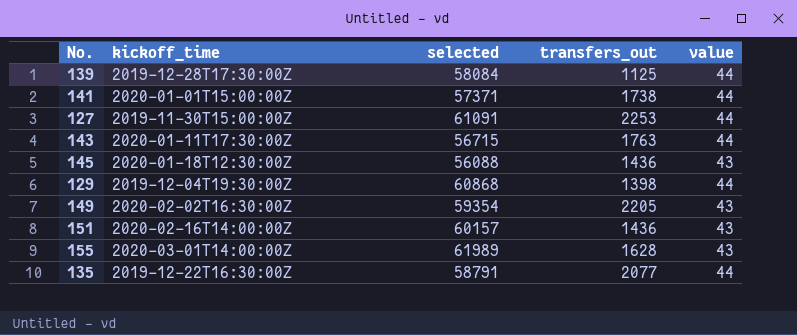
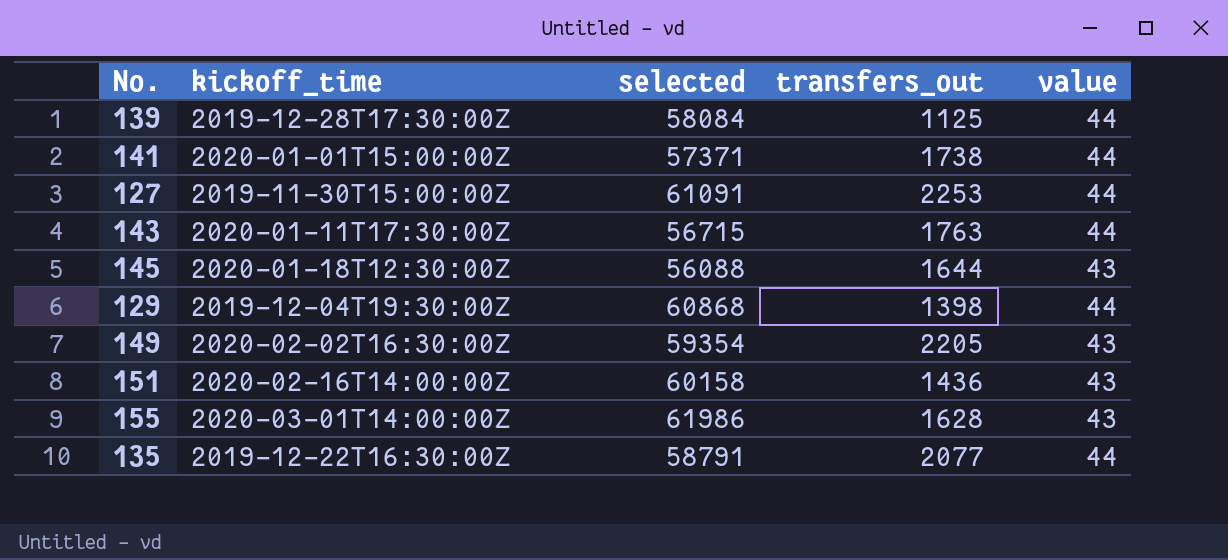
145 | transfers_out: 1436 -> 1644
151 | selected: 60157 -> 60158
155 | selected: 61989 -> 61986

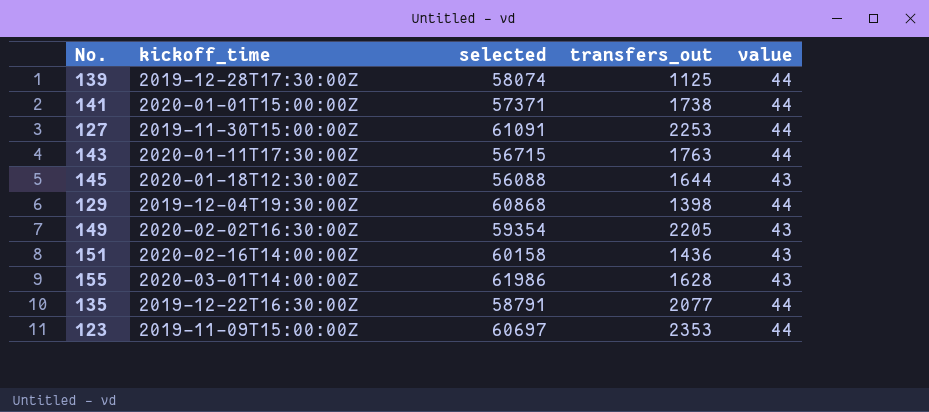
139 | selected: 58084 -> 58074
row 123: none -> 2019-11-09T15:00:00Z | 60697 | 2353 | 44

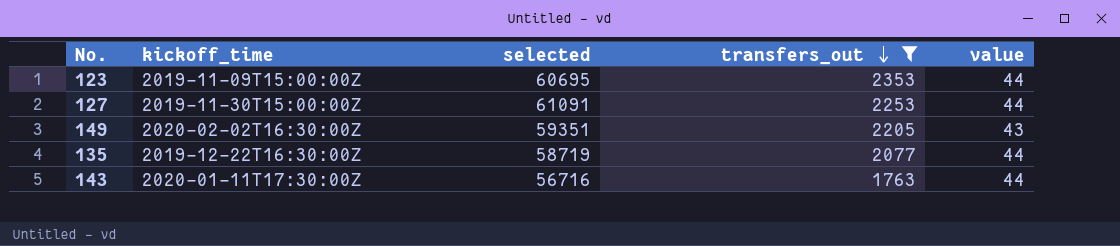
filter: none -> transfers_out >= 1763
row order: none -> transfers_out descending
123 | selected: 60697 -> 60695
149 | selected: 59354 -> 59351
135 | selected: 58791 -> 58719
143 | selected: 56715 -> 56716

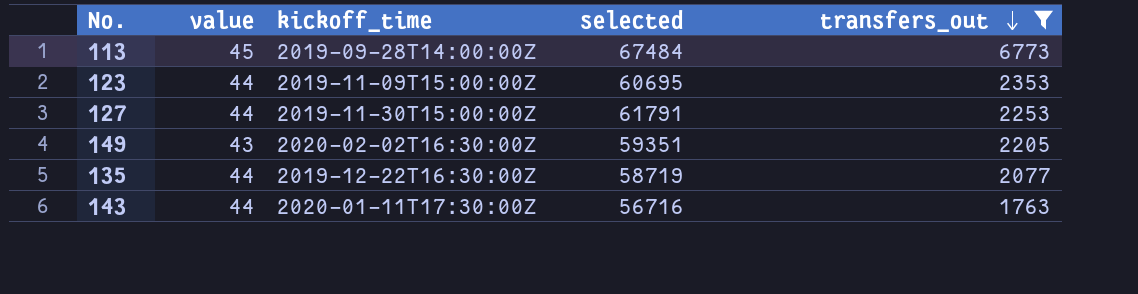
column value | position: 5 -> 2
row 113: none -> 45 | 2019-09-28T14:00:00Z | 67484 | 6773
127 | selected: 61091 -> 61791

